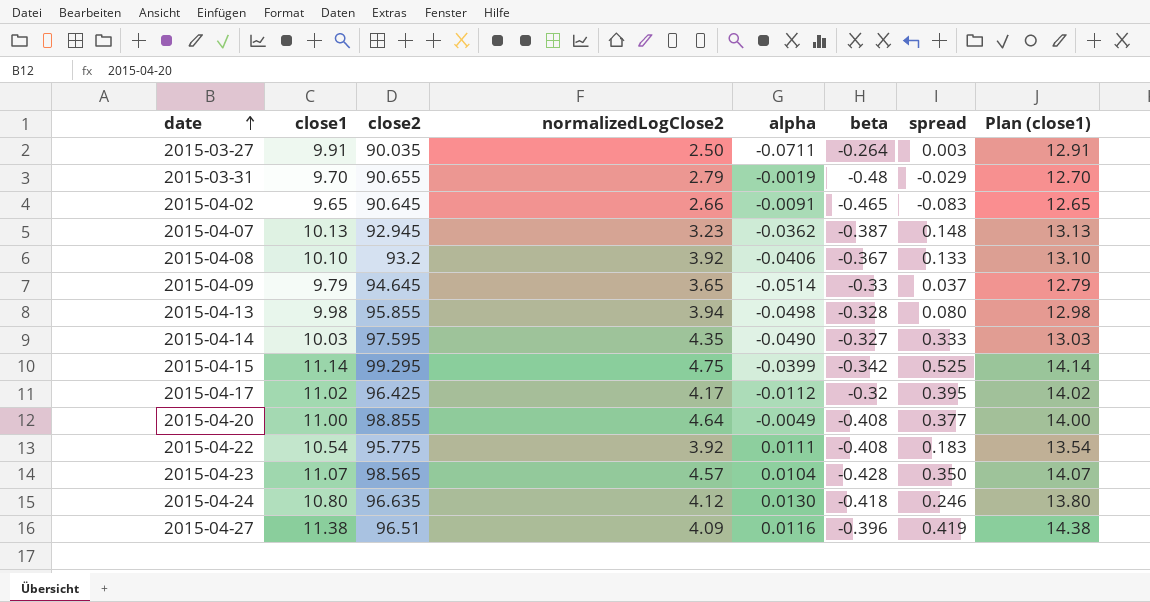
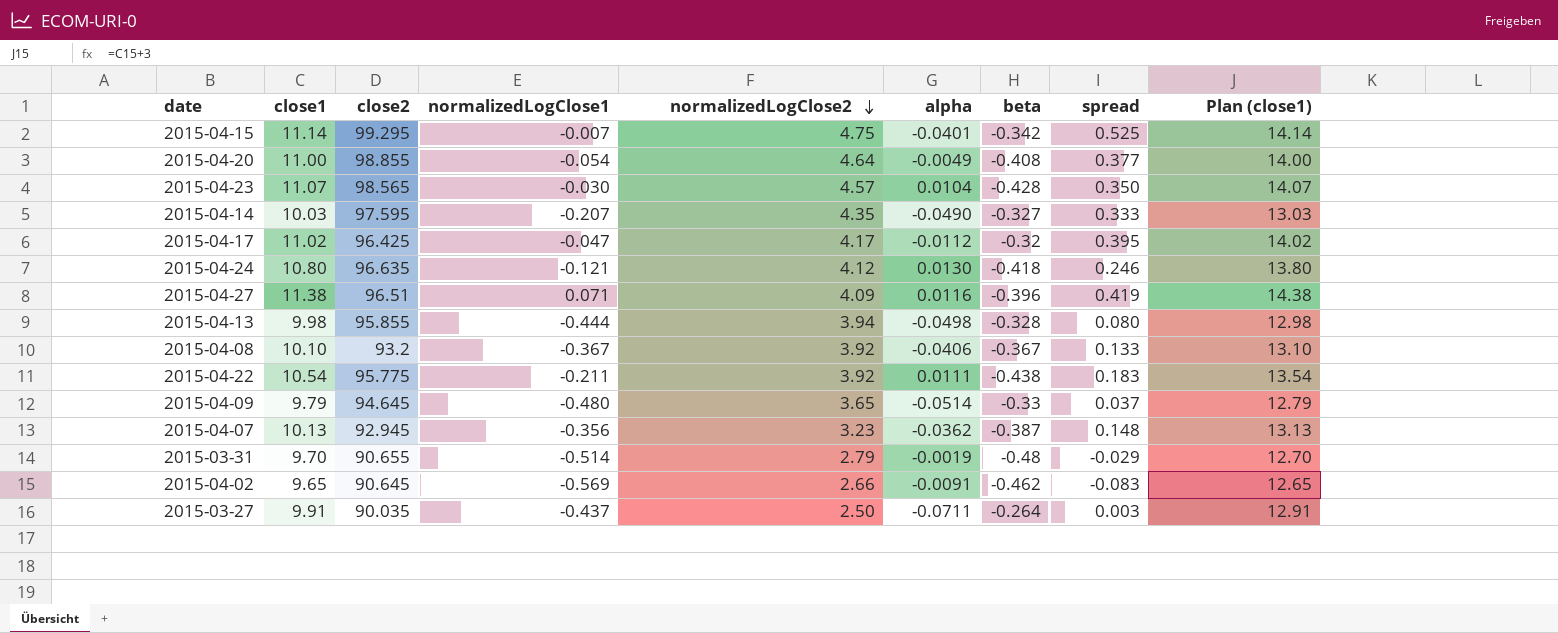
row order: date ascending -> normalizedLogClose2 descending
column normalizedLogClose1 | position: none -> 4
2015-04-15 | alpha: -0.0399 -> -0.0401
2015-04-22 | beta: -0.408 -> -0.438
2015-04-02 | beta: -0.465 -> -0.462

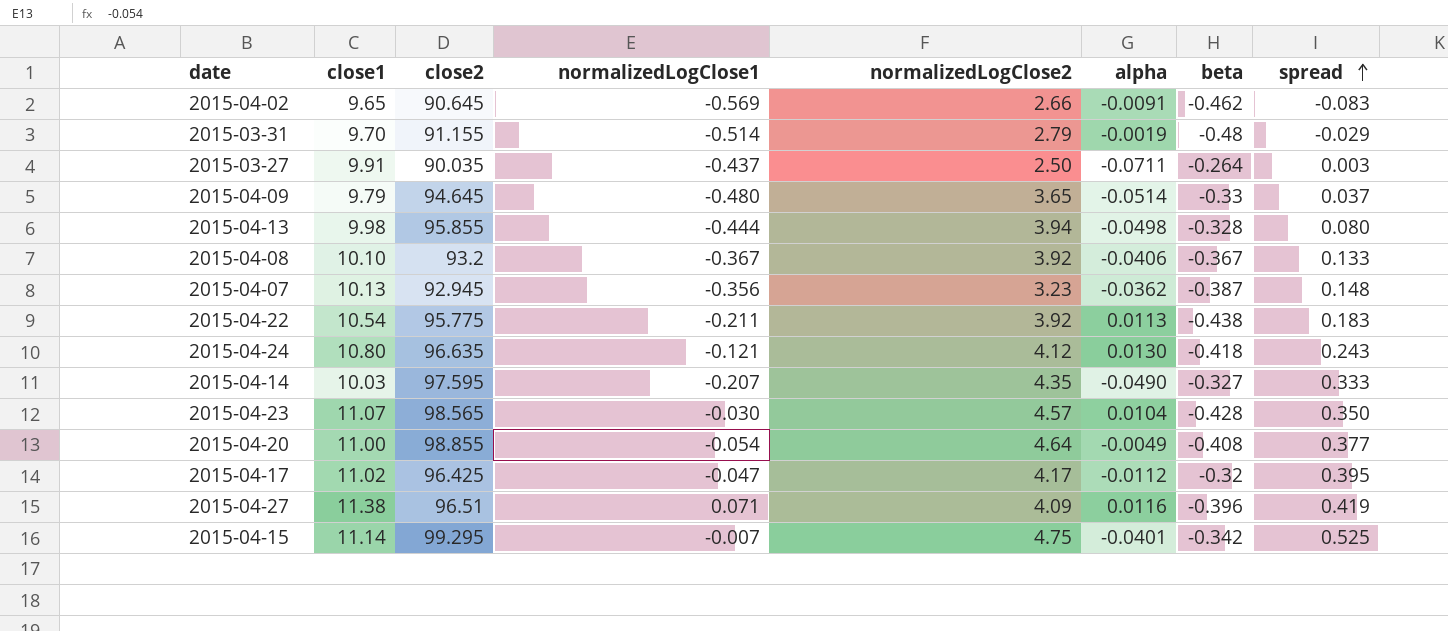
row order: normalizedLogClose2 descending -> spread ascending
column Plan (close1) | formula: [close1] + 3 -> none
2015-03-31 | close2: 90.655 -> 91.155
2015-04-22 | alpha: 0.0111 -> 0.0113
2015-04-24 | spread: 0.246 -> 0.243

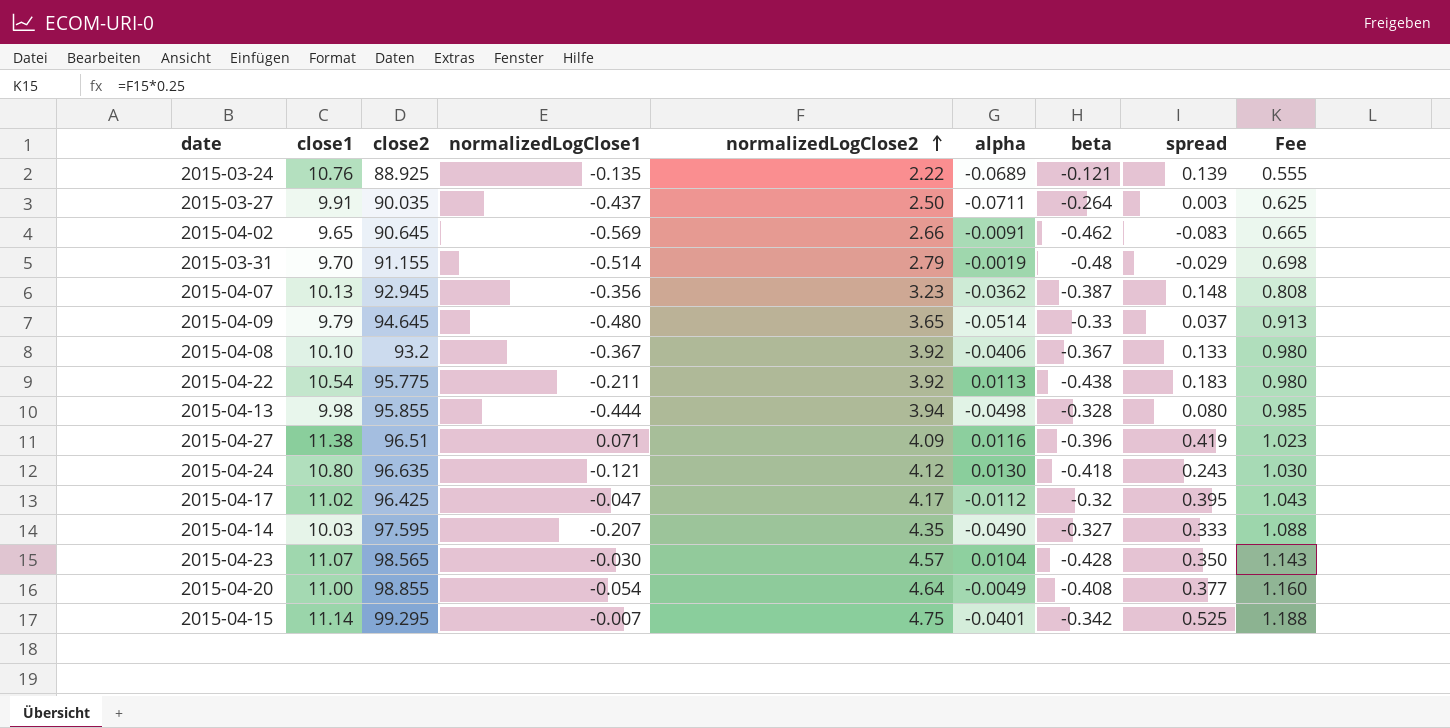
row order: spread ascending -> normalizedLogClose2 ascending
column Fee | formula: none -> [normalizedLogClose2] * 0.25
row 2015-03-24: none -> 10.76 | 88.925 | -0.135 | 2.22 | -0.0689 | -0.121 | 0.139 | 0.555

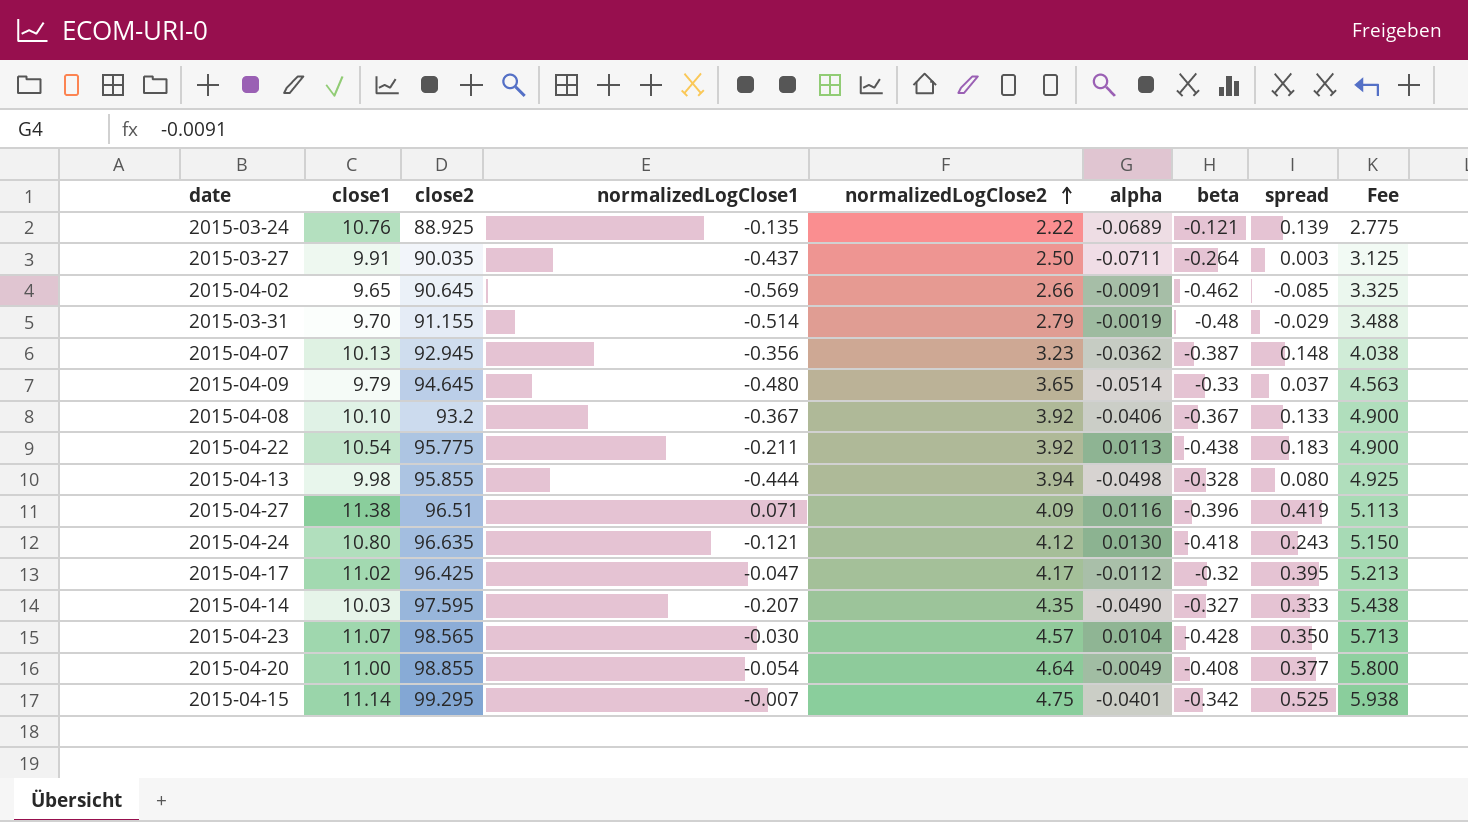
column Fee | formula: [normalizedLogClose2] * 0.25 -> [normalizedLogClose2] * 1.25
2015-04-02 | spread: -0.083 -> -0.085

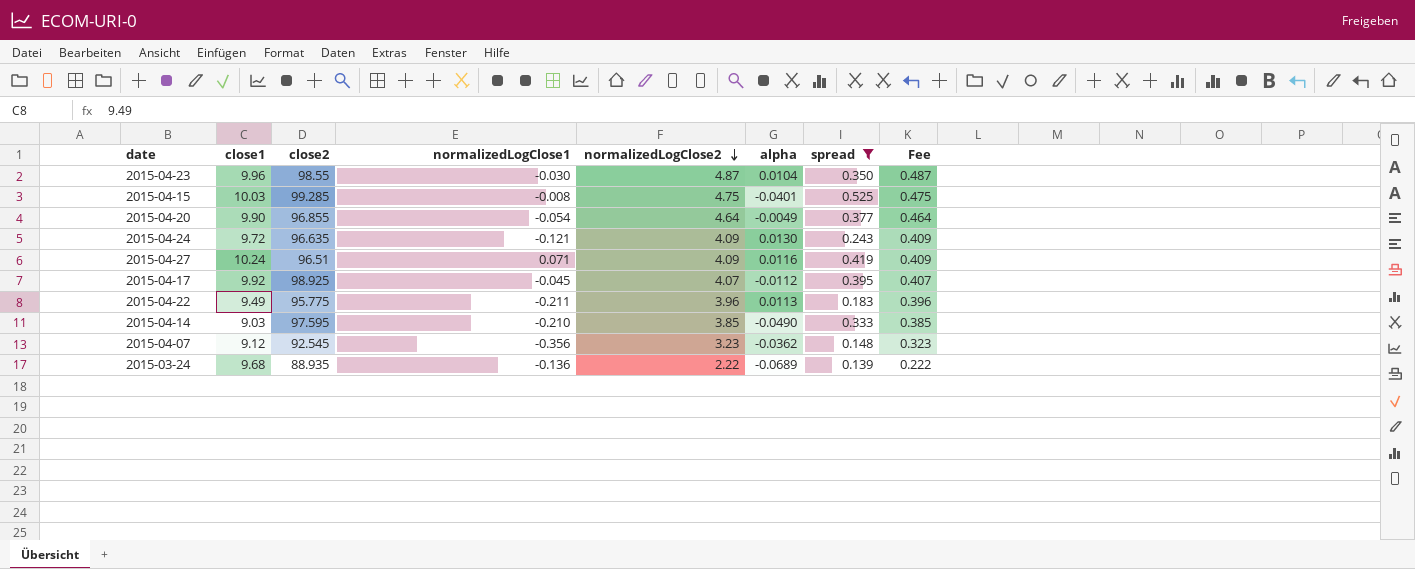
filter: none -> spread >= 0.139
row order: normalizedLogClose2 ascending -> normalizedLogClose2 descending
column beta | position: 7 -> none
column Fee | formula: [normalizedLogClose2] * 1.25 -> [normalizedLogClose2] * 0.1
2015-04-23 | close1: 11.07 -> 9.96
2015-04-23 | close2: 98.565 -> 98.55
2015-04-23 | normalizedLogClose2: 4.57 -> 4.87
2015-04-15 | close1: 11.14 -> 10.03
2015-04-15 | close2: 99.295 -> 99.285
2015-04-15 | normalizedLogClose1: -0.007 -> -0.008
2015-04-20 | close1: 11.00 -> 9.90
2015-04-20 | close2: 98.855 -> 96.855
2015-04-24 | close1: 10.80 -> 9.72
2015-04-24 | normalizedLogClose2: 4.12 -> 4.09
2015-04-27 | close1: 11.38 -> 10.24
2015-04-17 | close1: 11.02 -> 9.92
2015-04-17 | close2: 96.425 -> 98.925
2015-04-17 | normalizedLogClose1: -0.047 -> -0.045
2015-04-17 | normalizedLogClose2: 4.17 -> 4.07
2015-04-22 | close1: 10.54 -> 9.49
2015-04-22 | normalizedLogClose2: 3.92 -> 3.96
2015-04-14 | close1: 10.03 -> 9.03
2015-04-14 | normalizedLogClose1: -0.207 -> -0.210
2015-04-14 | normalizedLogClose2: 4.35 -> 3.85
2015-04-07 | close1: 10.13 -> 9.12
2015-04-07 | close2: 92.945 -> 92.545
2015-03-24 | close1: 10.76 -> 9.68
2015-03-24 | close2: 88.925 -> 88.935
2015-03-24 | normalizedLogClose1: -0.135 -> -0.136

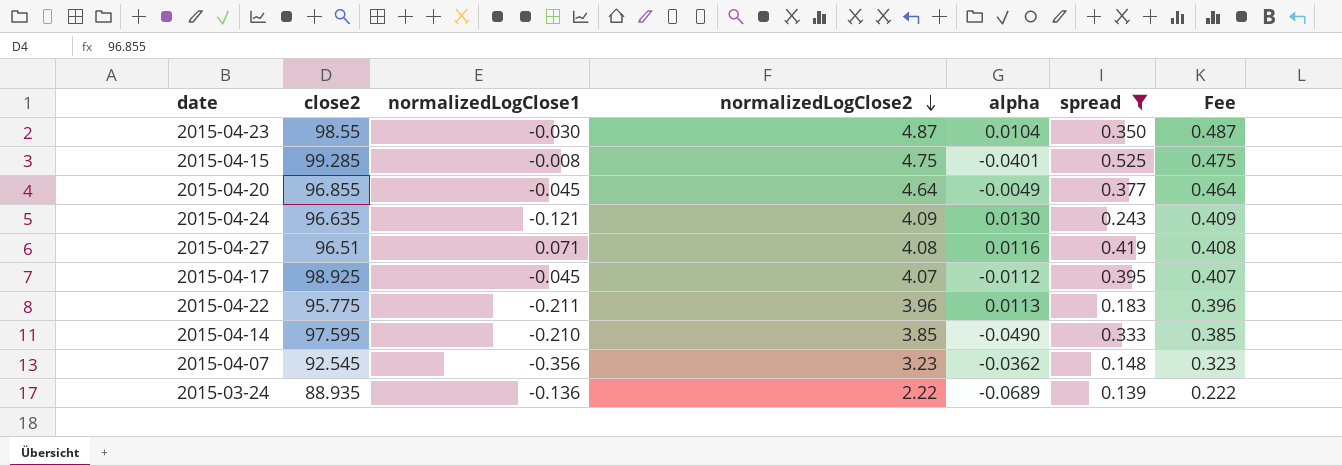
column close1 | position: 2 -> none
2015-04-20 | normalizedLogClose1: -0.054 -> -0.045
2015-04-27 | normalizedLogClose2: 4.09 -> 4.08
2015-04-27 | Fee: 0.409 -> 0.408

